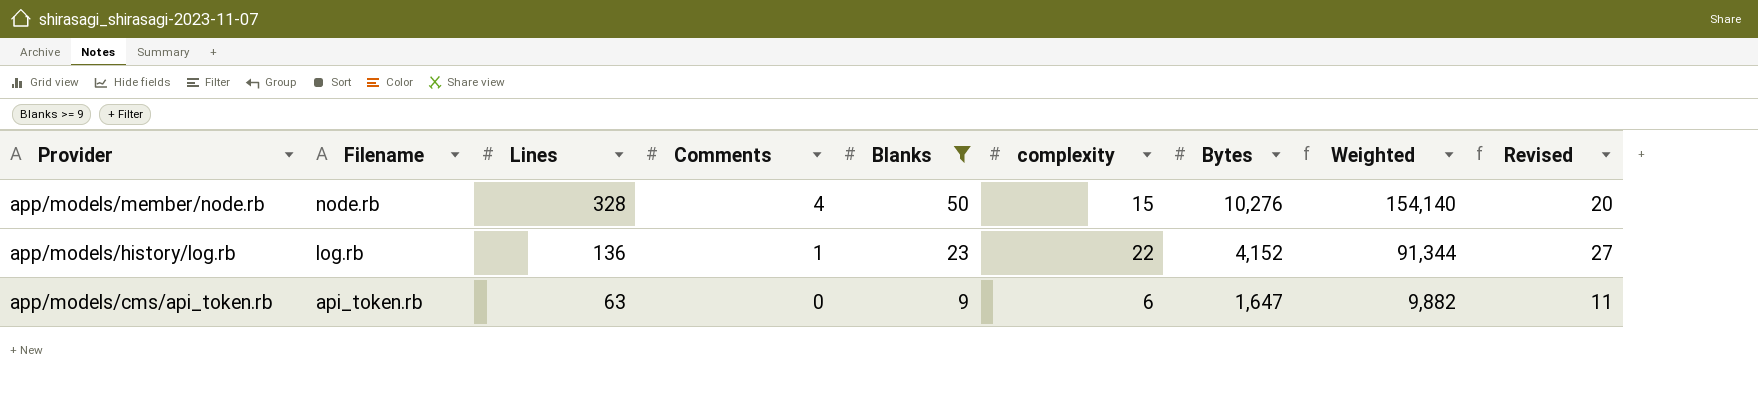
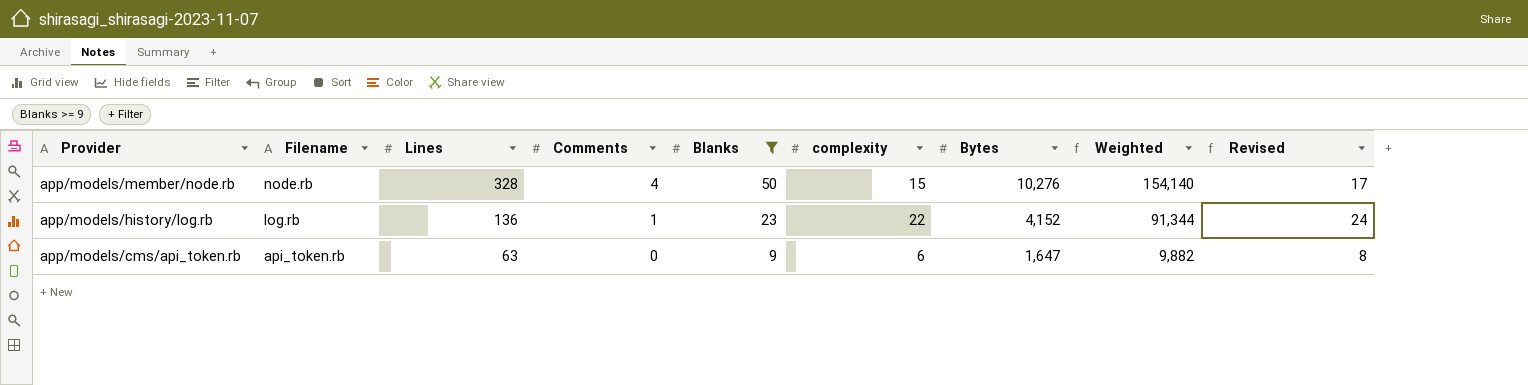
column Revised | formula: [complexity] + 5 -> [complexity] + 2

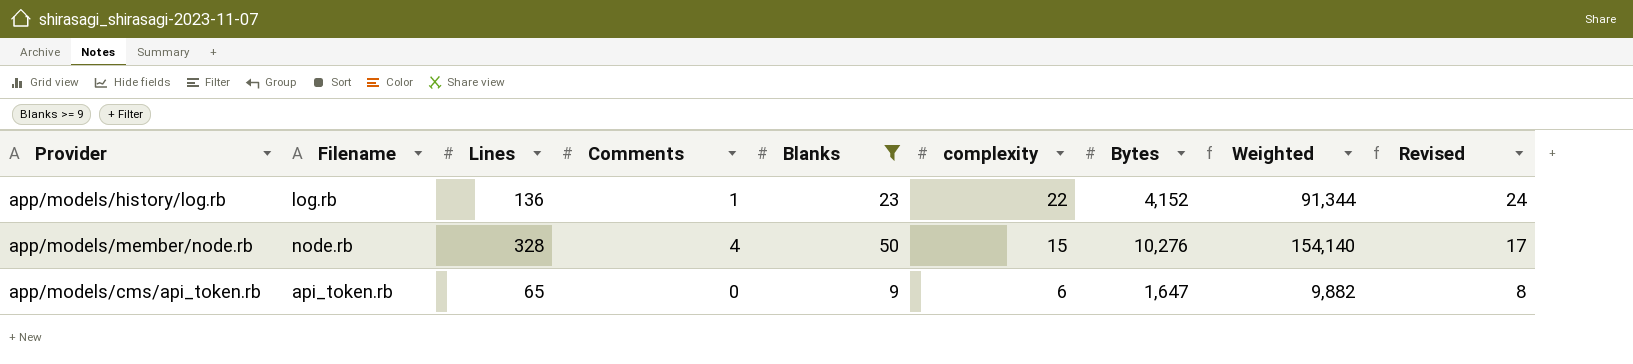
row order: Provider descending -> complexity descending
app/models/cms/api_token.rb | Lines: 63 -> 65

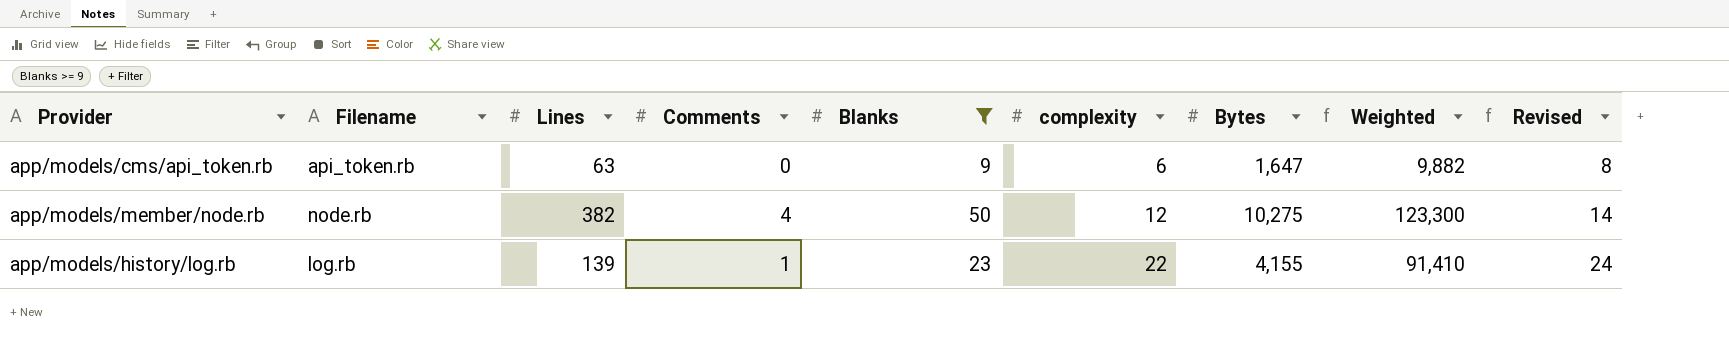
row order: complexity descending -> complexity ascending
app/models/cms/api_token.rb | Lines: 65 -> 63
app/models/member/node.rb | Lines: 328 -> 382
app/models/member/node.rb | complexity: 15 -> 12
app/models/member/node.rb | Bytes: 10,276 -> 10,275
app/models/member/node.rb | Weighted: 154,140 -> 123,300
app/models/member/node.rb | Revised: 17 -> 14
app/models/history/log.rb | Lines: 136 -> 139
app/models/history/log.rb | Bytes: 4,152 -> 4,155
app/models/history/log.rb | Weighted: 91,344 -> 91,410

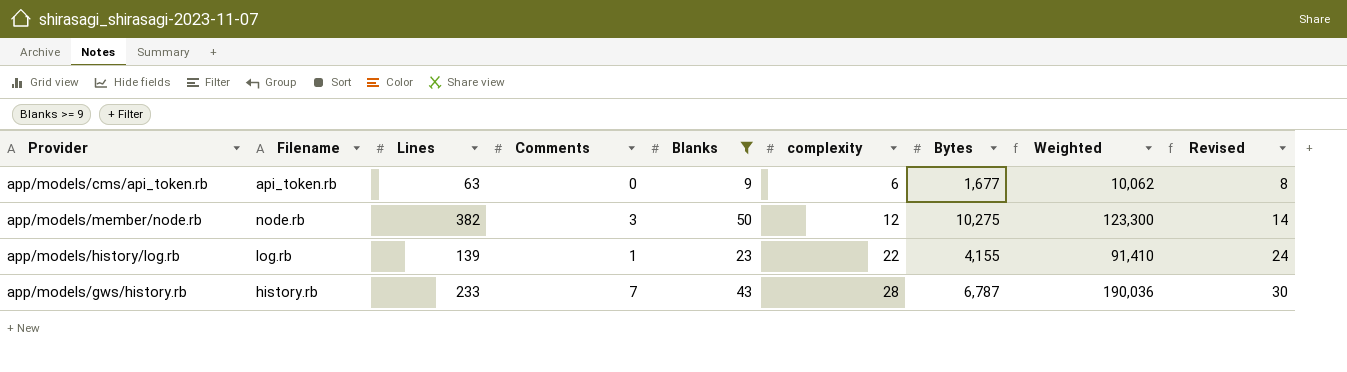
app/models/cms/api_token.rb | Bytes: 1,647 -> 1,677
app/models/cms/api_token.rb | Weighted: 9,882 -> 10,062
app/models/member/node.rb | Comments: 4 -> 3
row app/models/gws/history.rb: none -> history.rb | 233 | 7 | 43 | 28 | 6,787 | 190,036 | 30

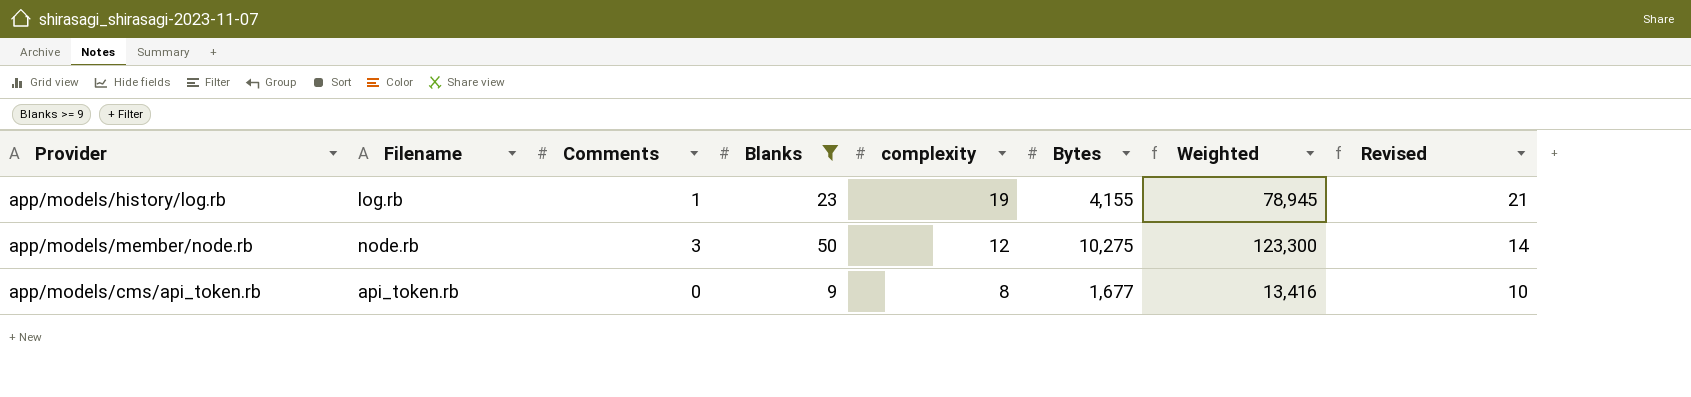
row order: complexity ascending -> complexity descending
column Lines | position: 3 -> none
row app/models/gws/history.rb: history.rb | 233 | 7 | 43 | 28 | 6,787 | 190,036 | 30 -> none
app/models/history/log.rb | complexity: 22 -> 19
app/models/history/log.rb | Weighted: 91,410 -> 78,945
app/models/history/log.rb | Revised: 24 -> 21
app/models/cms/api_token.rb | complexity: 6 -> 8
app/models/cms/api_token.rb | Weighted: 10,062 -> 13,416
app/models/cms/api_token.rb | Revised: 8 -> 10

